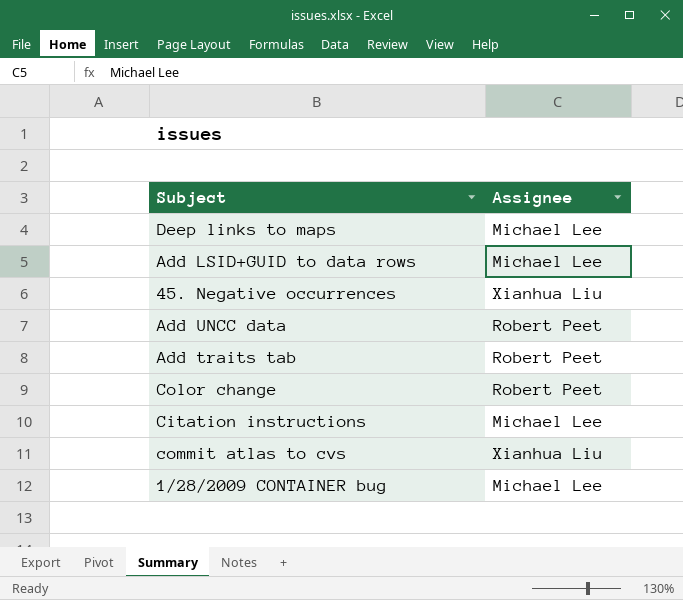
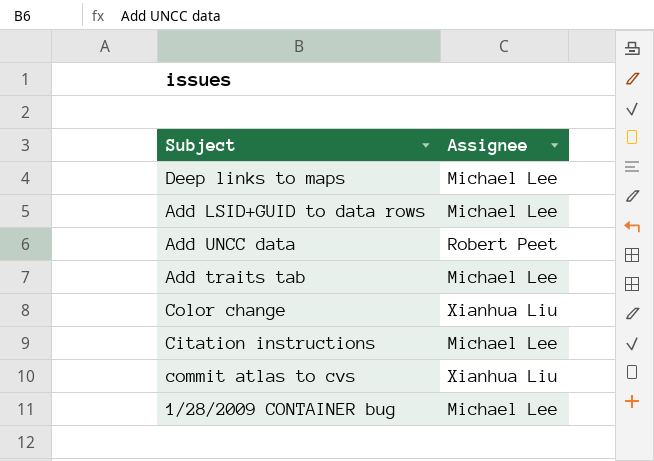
row 45. Negative occurrences: Xianhua Liu -> none
Add traits tab | Assignee: Robert Peet -> Michael Lee
Color change | Assignee: Robert Peet -> Xianhua Liu

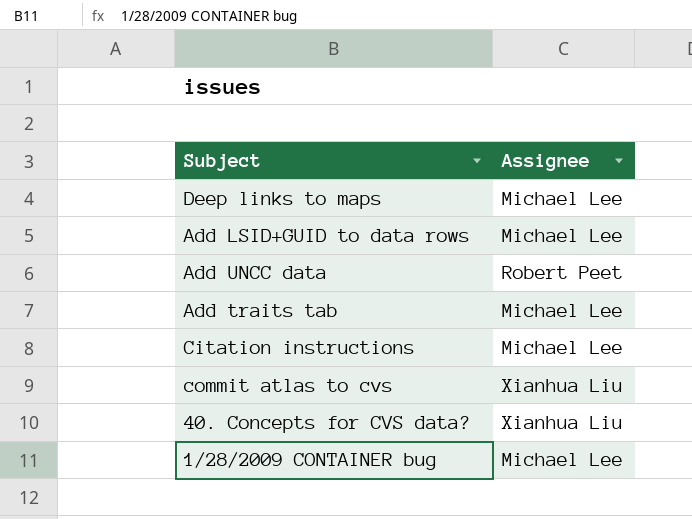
row Color change: Xianhua Liu -> none
row 40. Concepts for CVS data?: none -> Xianhua Liu

